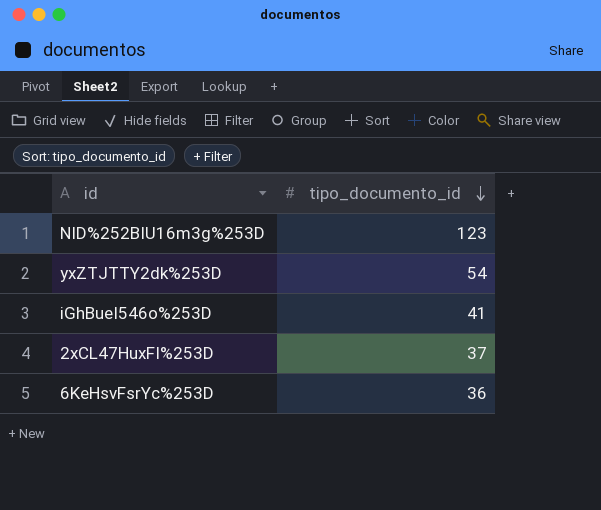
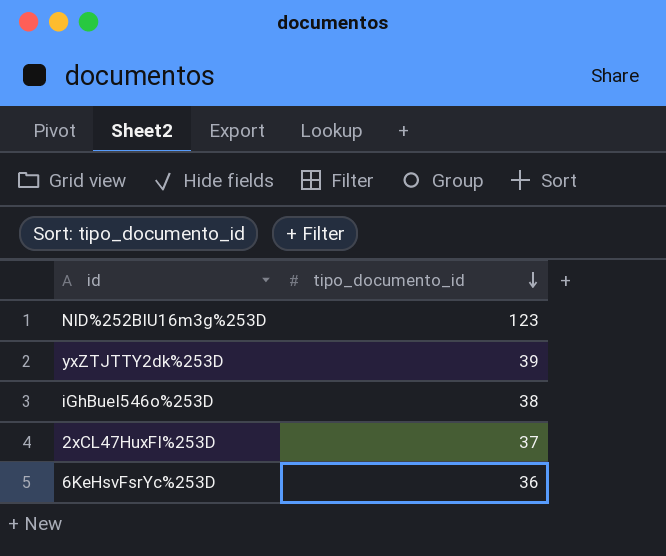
yxZTJTTY2dk%253D | tipo_documento_id: 54 -> 39
iGhBueI546o%253D | tipo_documento_id: 41 -> 38

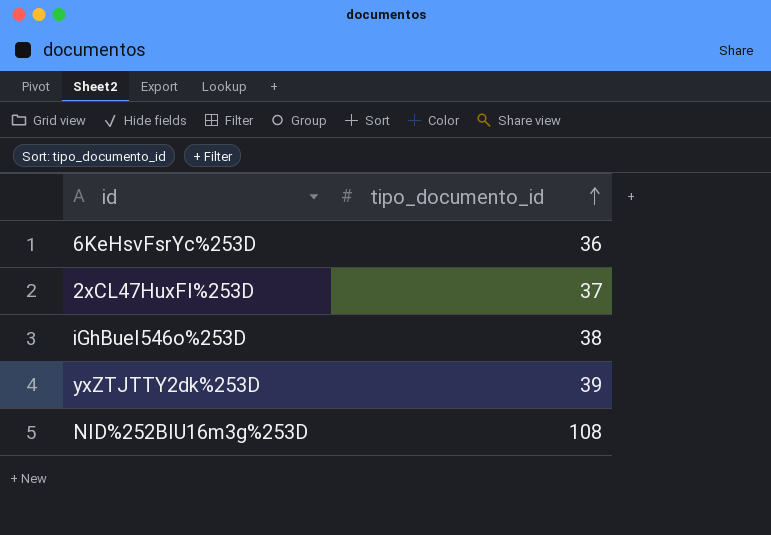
row order: tipo_documento_id descending -> tipo_documento_id ascending
NID%252BIU16m3g%253D | tipo_documento_id: 123 -> 108

